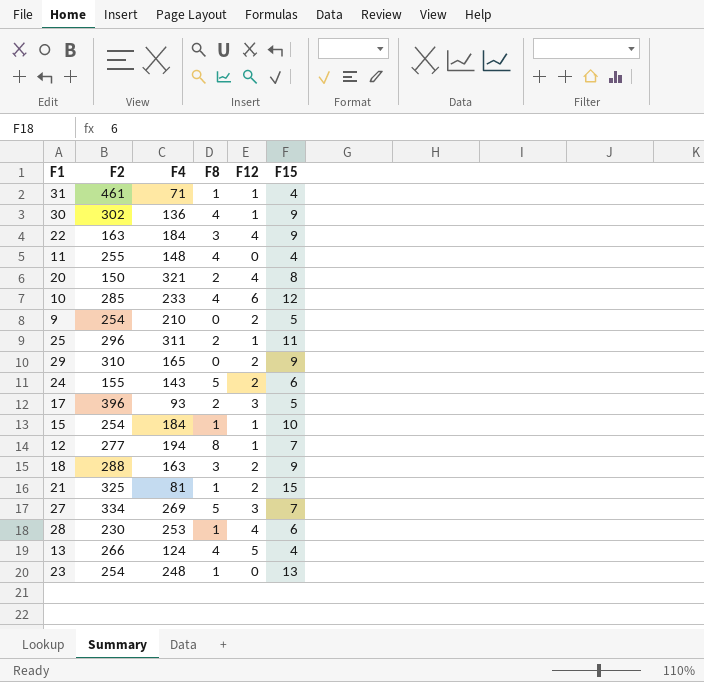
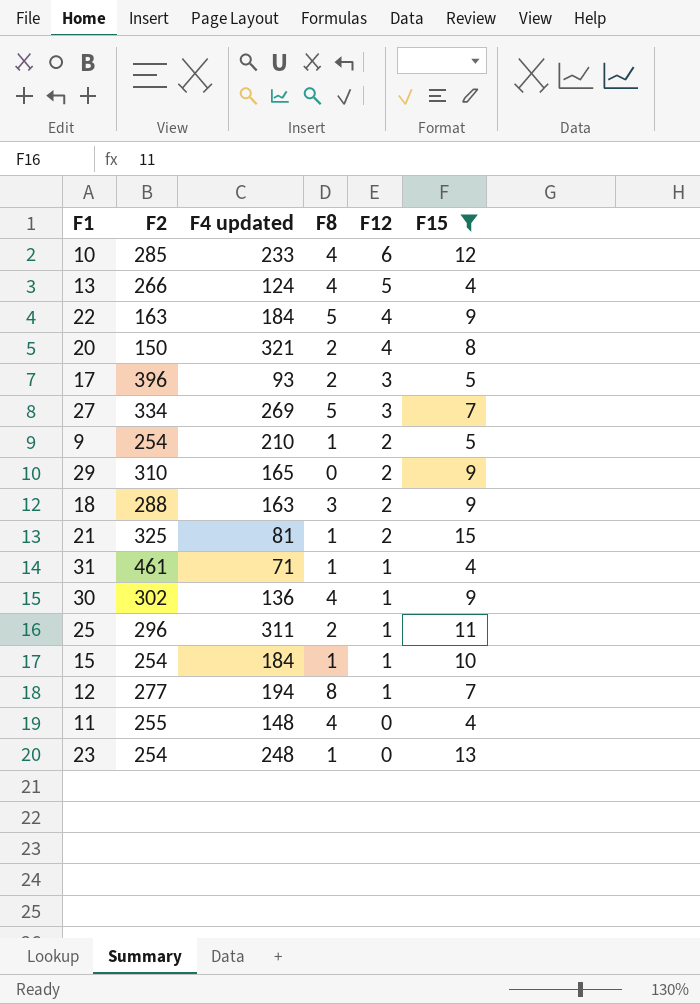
filter: none -> F15 != 6
row order: none -> F12 descending
column name: F4 -> F4 updated
22 | F8: 3 -> 5
9 | F8: 0 -> 1

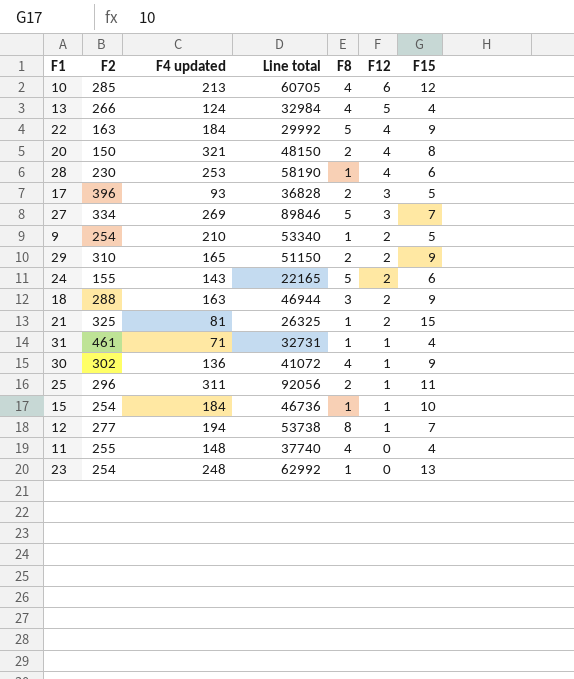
filter: F15 != 6 -> none
column Line total | formula: none -> [F2] * [F4 updated]
10 | F4 updated: 233 -> 213
29 | F8: 0 -> 2

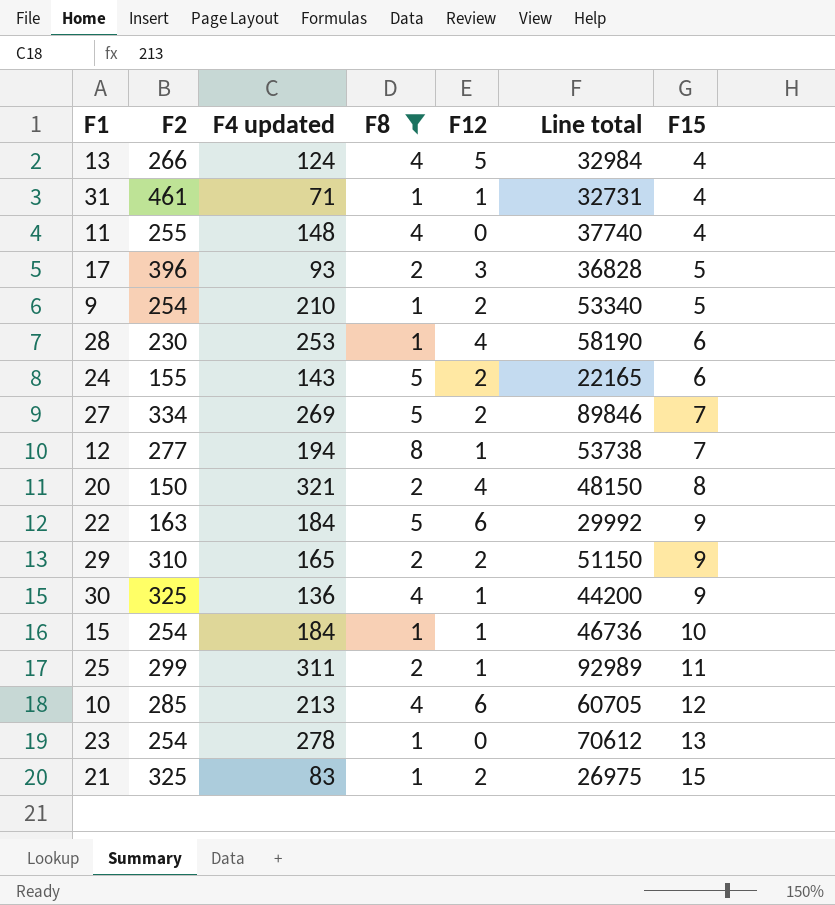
filter: none -> F8 != 3
row order: F12 descending -> F15 ascending
column Line total | position: 4 -> 6
27 | F12: 3 -> 2
22 | F12: 4 -> 6
30 | F2: 302 -> 325
30 | Line total: 41072 -> 44200
25 | F2: 296 -> 299
25 | Line total: 92056 -> 92989
23 | F4 updated: 248 -> 278
23 | Line total: 62992 -> 70612
21 | F4 updated: 81 -> 83
21 | Line total: 26325 -> 26975

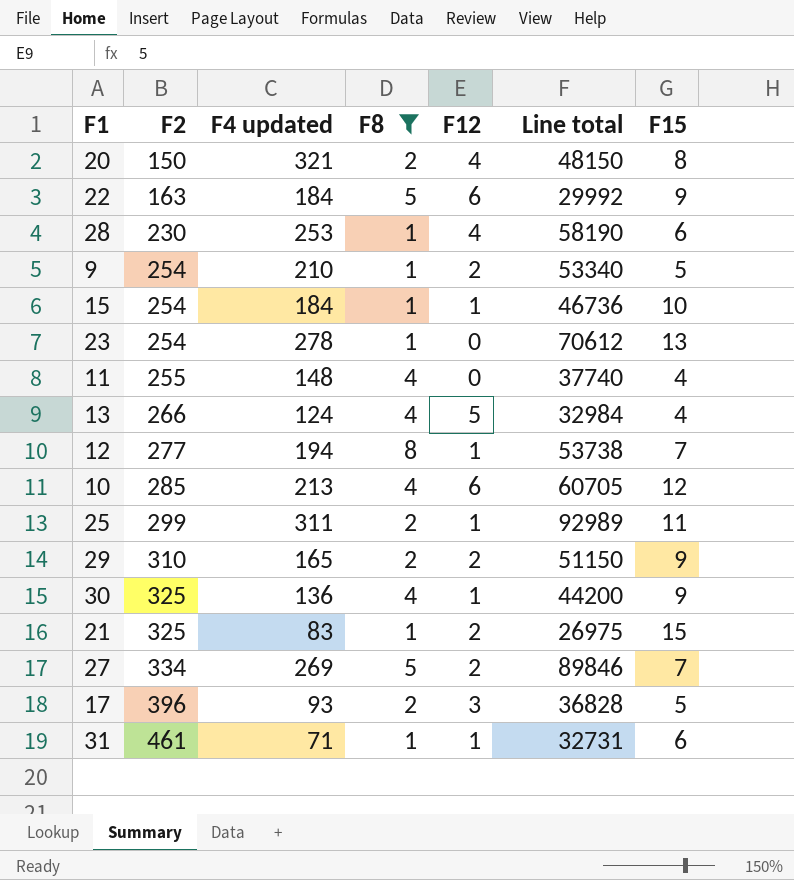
row order: F15 ascending -> F2 ascending
row 24: 155 | 143 | 5 | 2 | 22165 | 6 -> none
31 | F15: 4 -> 6

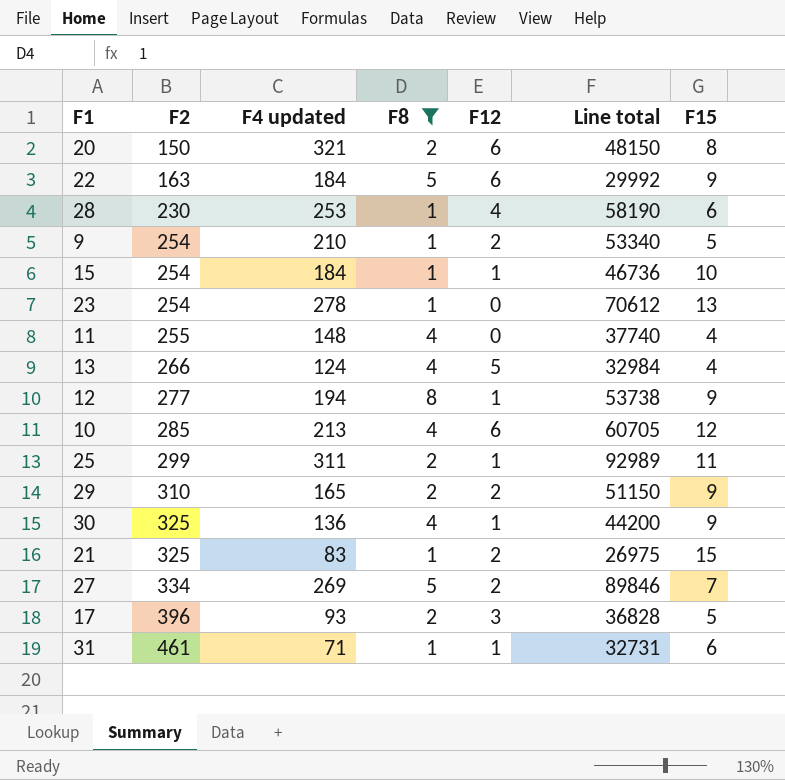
20 | F12: 4 -> 6
12 | F15: 7 -> 9

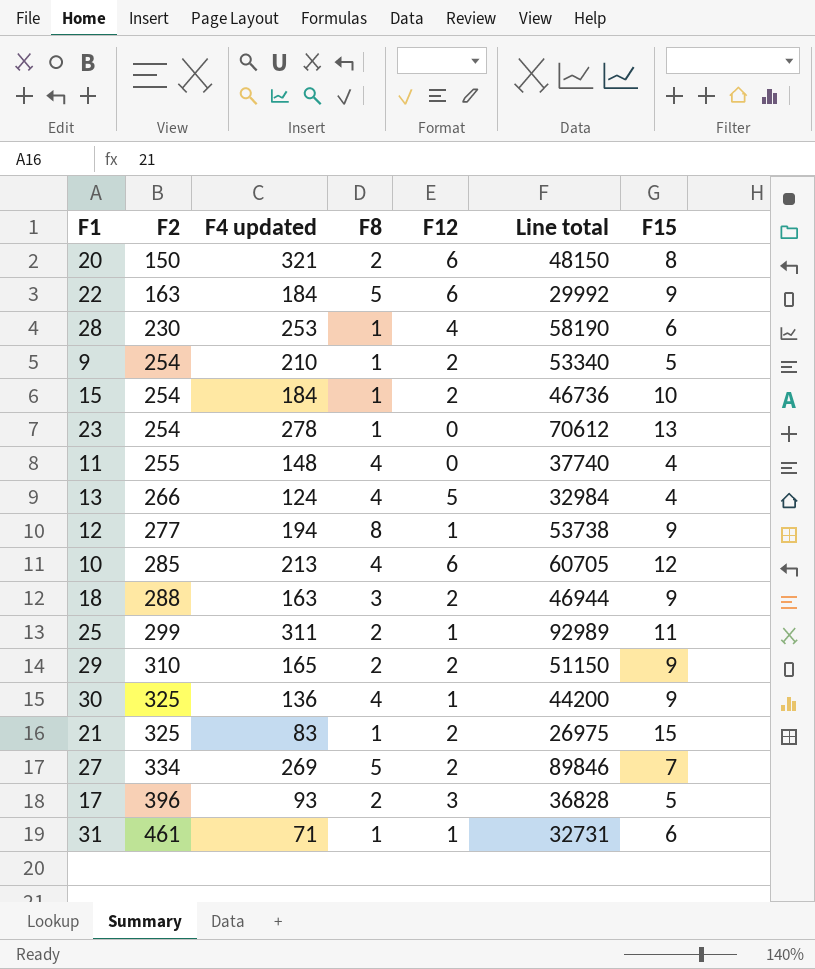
filter: F8 != 3 -> none
15 | F12: 1 -> 2

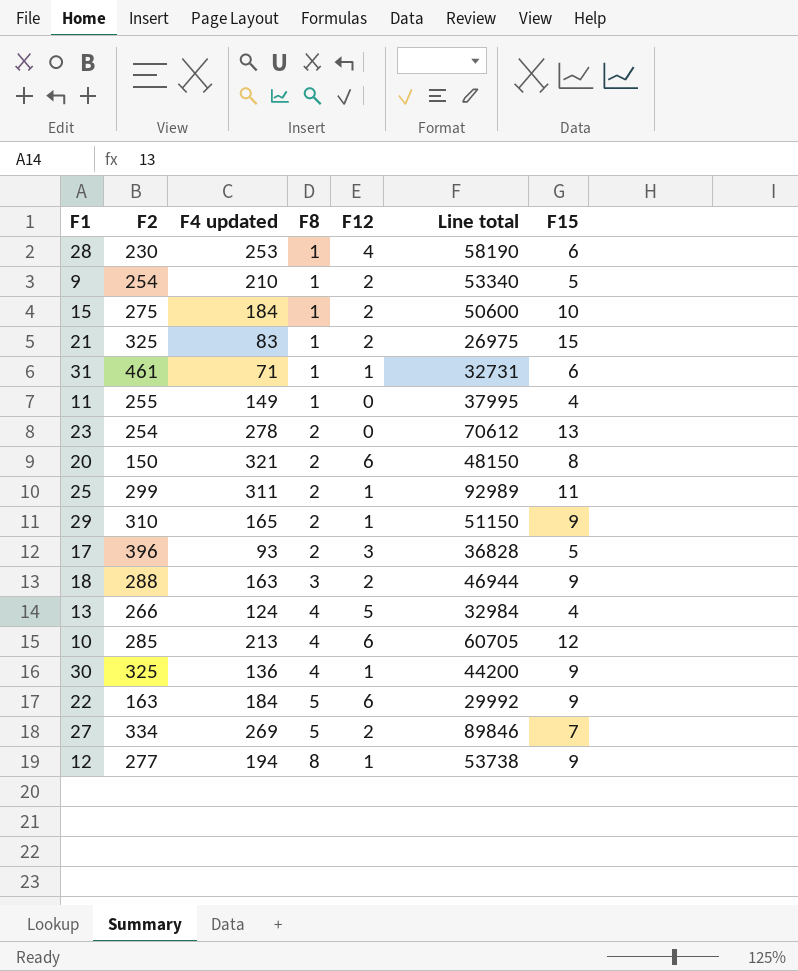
row order: F2 ascending -> F8 ascending
15 | F2: 254 -> 275
15 | Line total: 46736 -> 50600
11 | F4 updated: 148 -> 149
11 | F8: 4 -> 1
11 | Line total: 37740 -> 37995
23 | F8: 1 -> 2
29 | F12: 2 -> 1

